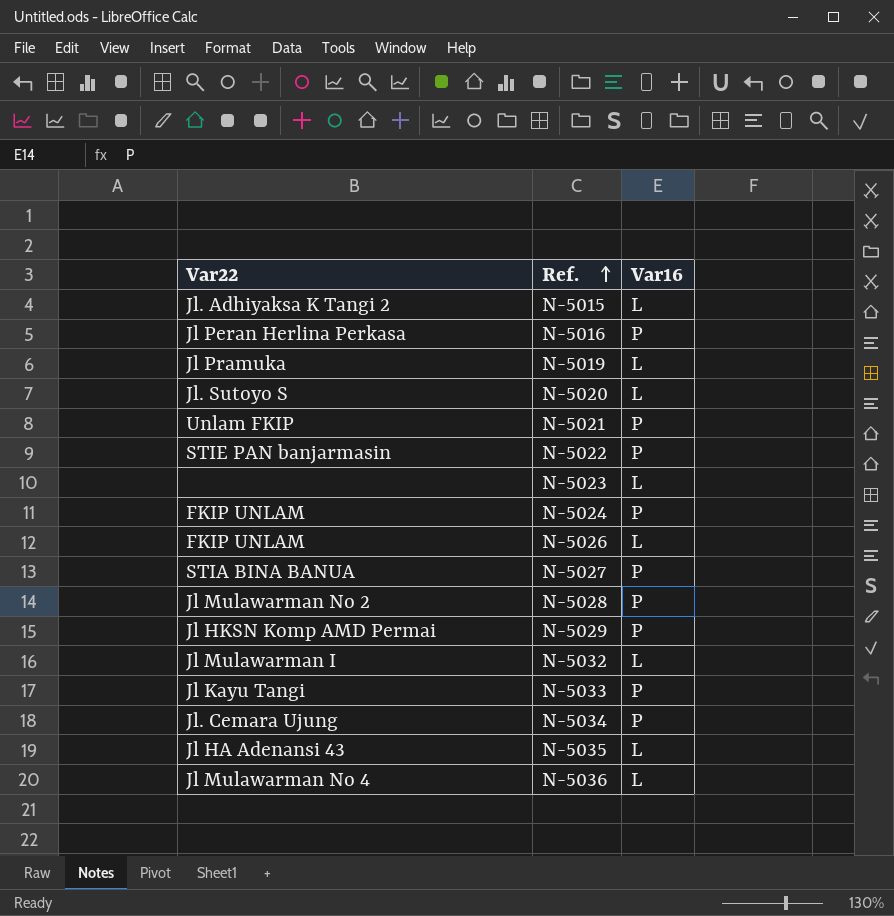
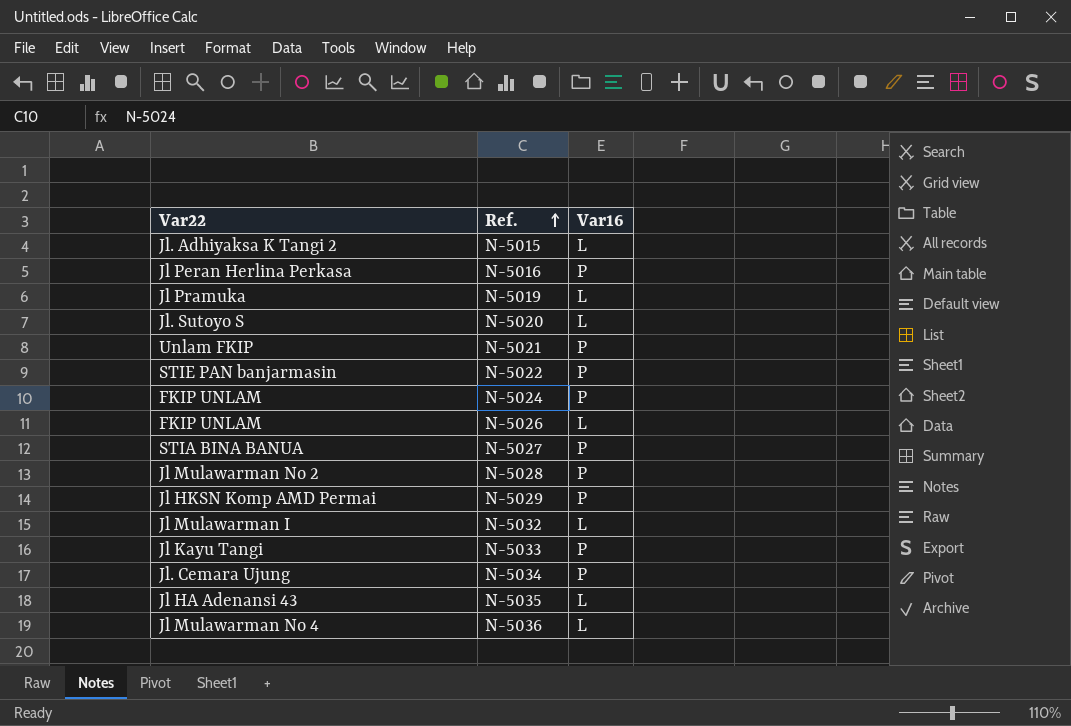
row N-5023: none | L -> none

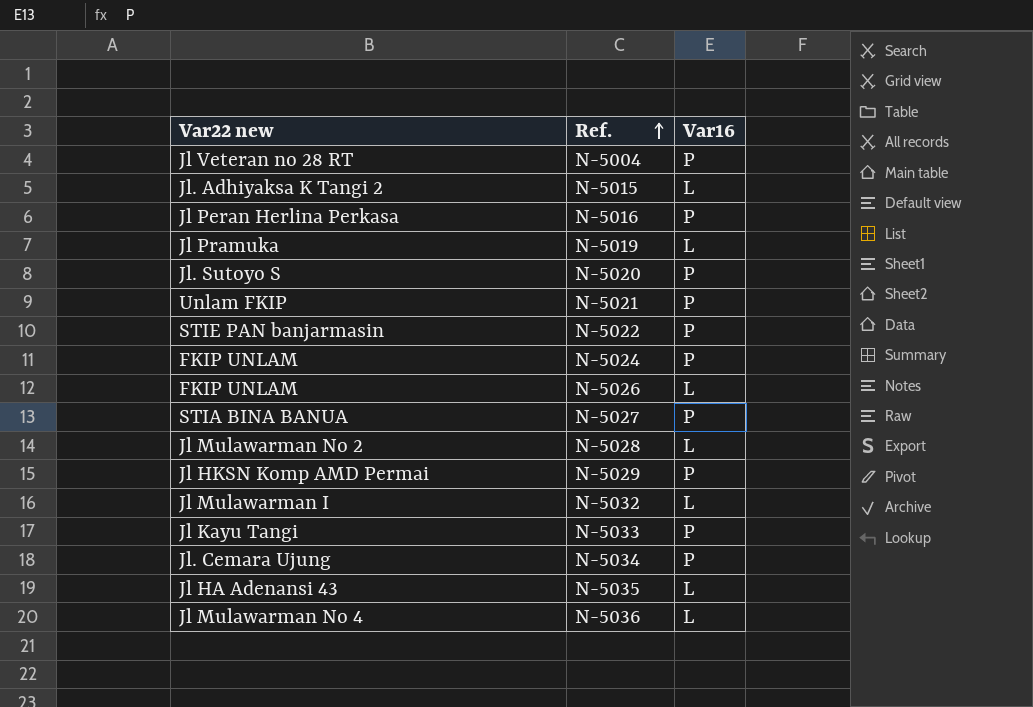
column name: Var22 -> Var22 new
row N-5004: none -> Jl Veteran no 28 RT | P
N-5020 | Var16: L -> P
N-5028 | Var16: P -> L

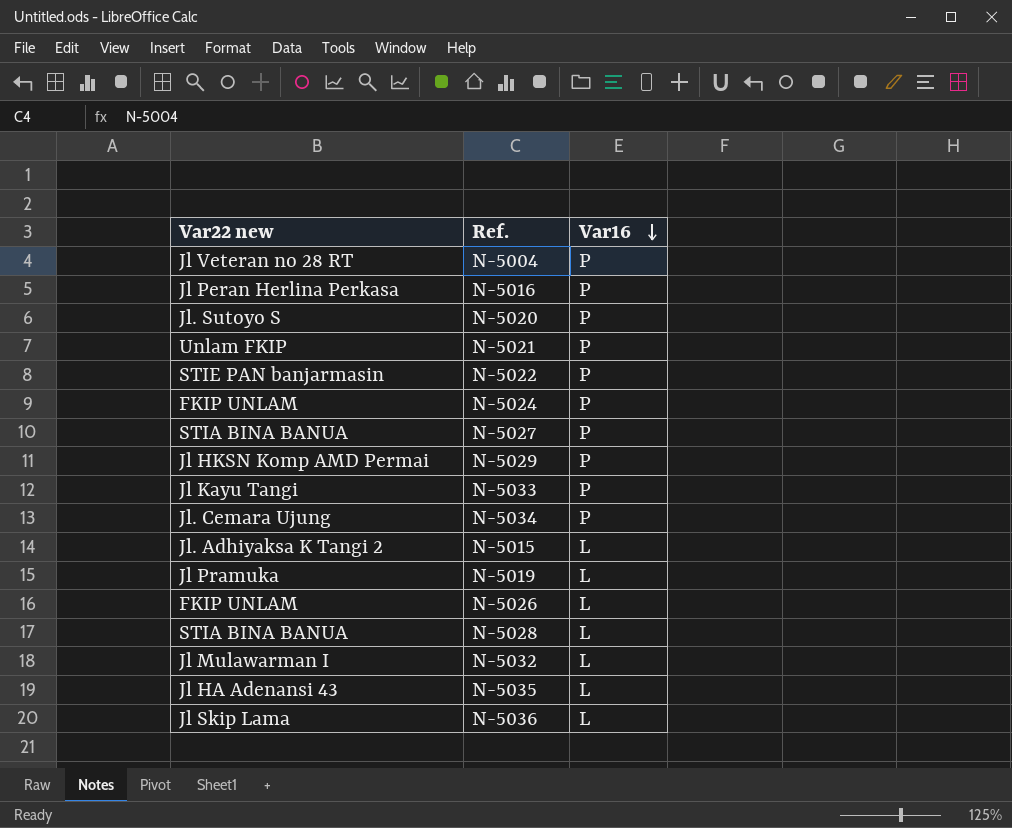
row order: Ref. ascending -> Var16 descending
N-5028 | Var22 new: Jl Mulawarman No 2 -> STIA BINA BANUA
N-5036 | Var22 new: Jl Mulawarman No 4 -> Jl Skip Lama

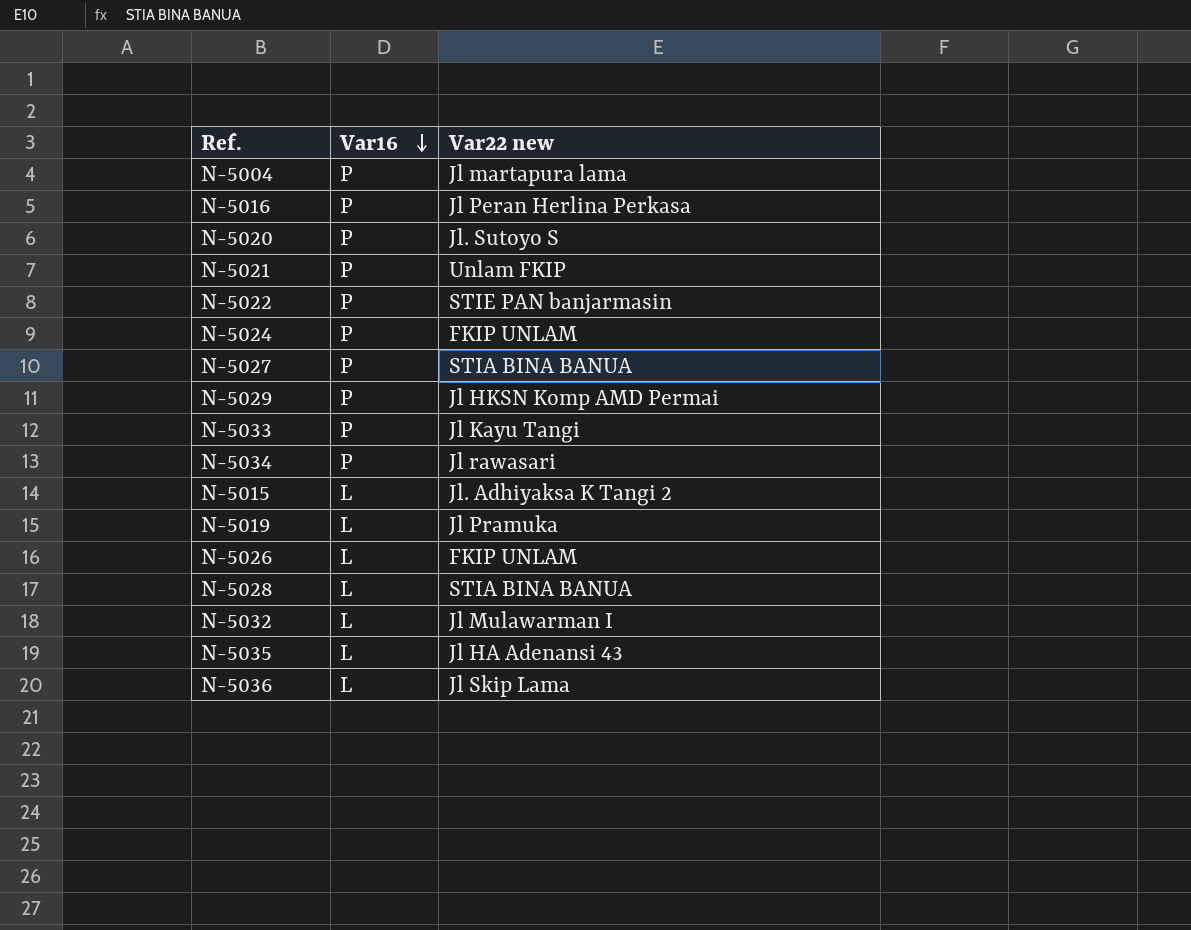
column Var22 new | position: 1 -> 3
N-5004 | Var22 new: Jl Veteran no 28 RT -> Jl martapura lama
N-5034 | Var22 new: Jl. Cemara Ujung -> Jl rawasari

